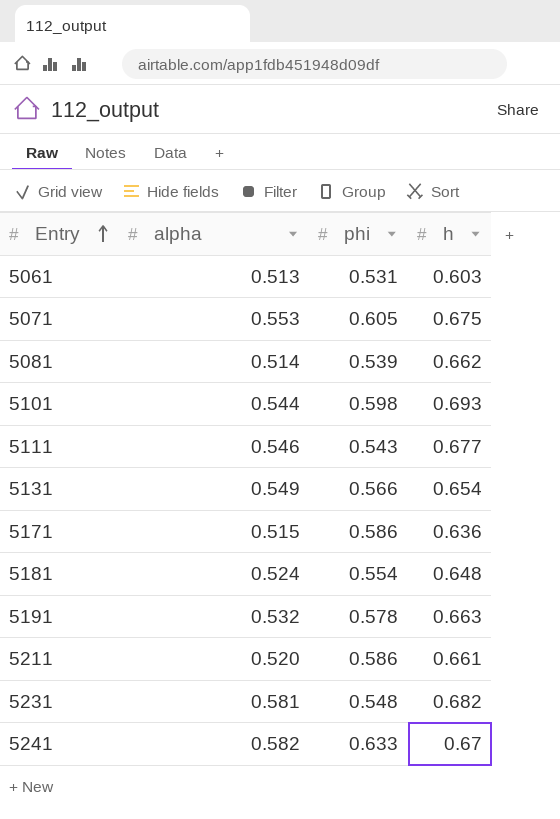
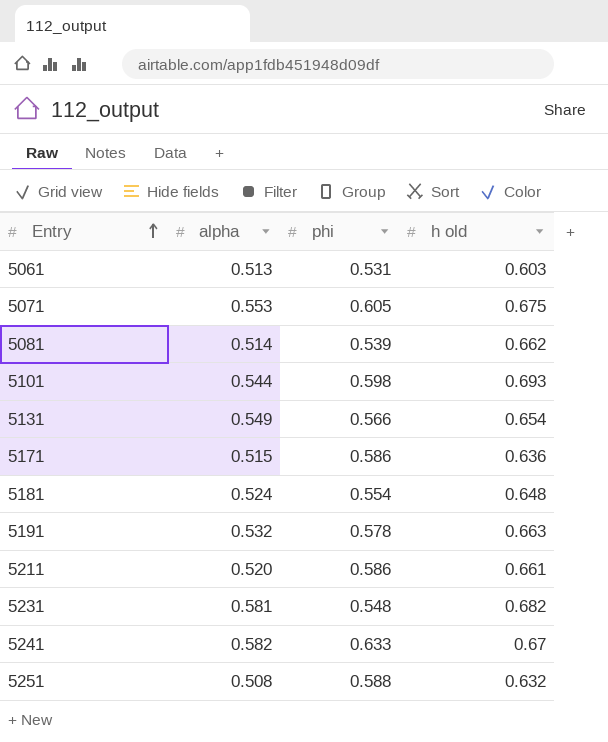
column name: h -> h old
row 5111: 0.546 | 0.543 | 0.677 -> none
row 5251: none -> 0.508 | 0.588 | 0.632

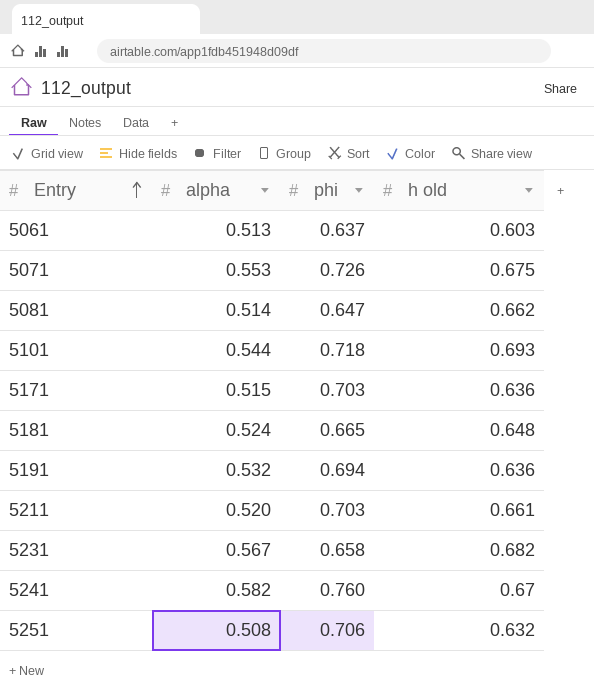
row 5131: 0.549 | 0.566 | 0.654 -> none
5061 | phi: 0.531 -> 0.637
5071 | phi: 0.605 -> 0.726
5081 | phi: 0.539 -> 0.647
5101 | phi: 0.598 -> 0.718
5171 | phi: 0.586 -> 0.703
5181 | phi: 0.554 -> 0.665
5191 | phi: 0.578 -> 0.694
5191 | h old: 0.663 -> 0.636
5211 | phi: 0.586 -> 0.703
5231 | alpha: 0.581 -> 0.567
5231 | phi: 0.548 -> 0.658
5241 | phi: 0.633 -> 0.760
5251 | phi: 0.588 -> 0.706

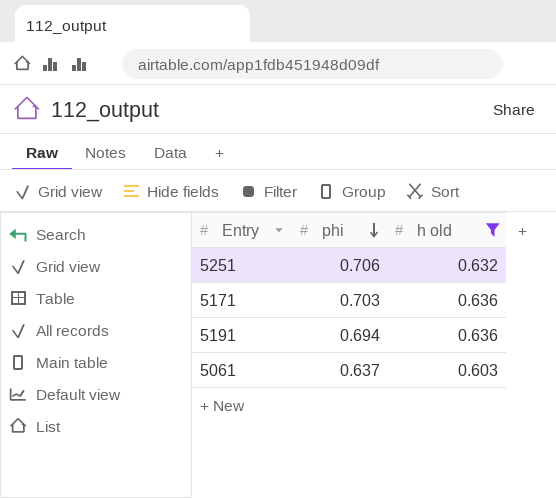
filter: none -> h old <= 0.636
row order: Entry ascending -> phi descending
column alpha | position: 2 -> none

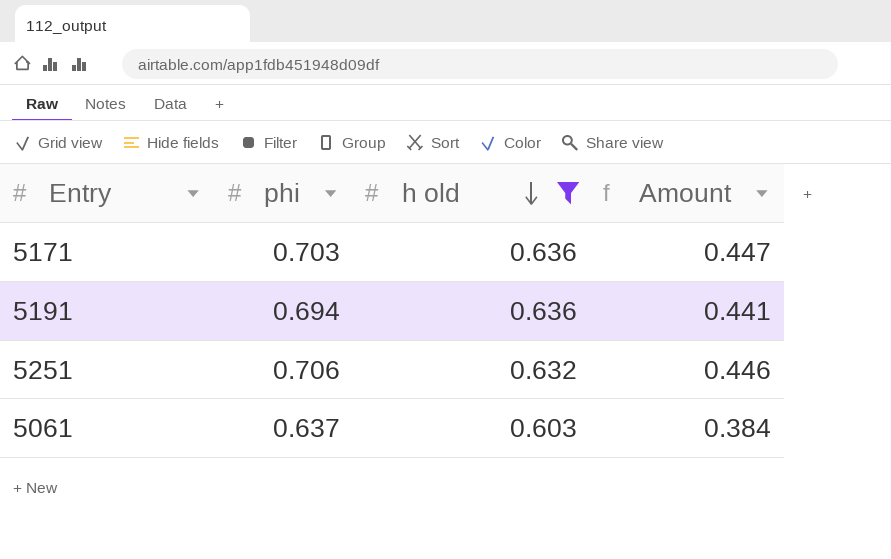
row order: phi descending -> h old descending
column Amount | formula: none -> [phi] * [h old]

